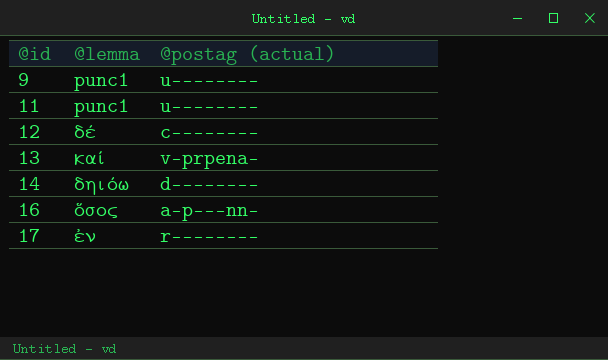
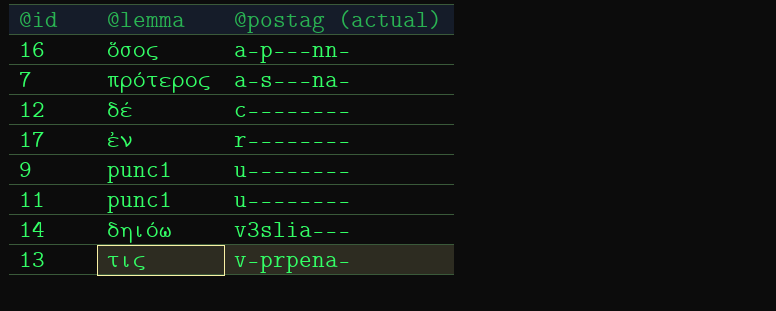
row order: @id ascending -> @postag (actual) ascending
row 7: none -> πρότερος | a-s---na-
14 | @postag (actual): d-------- -> v3slia---
13 | @lemma: καί -> τις

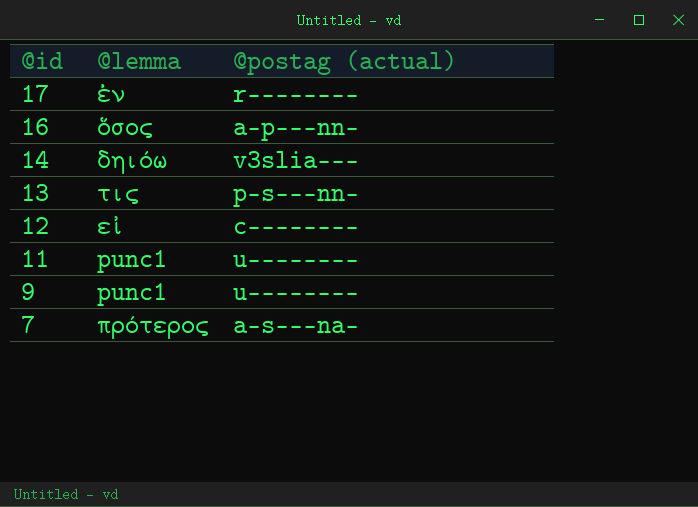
row order: @postag (actual) ascending -> @id descending
13 | @postag (actual): v-prpena- -> p-s---nn-
12 | @lemma: δέ -> εἰ

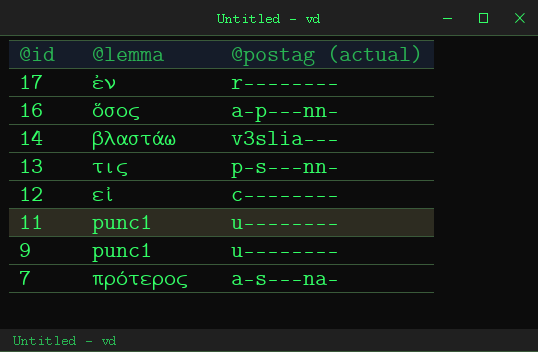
14 | @lemma: δηιόω -> βλαστάω

